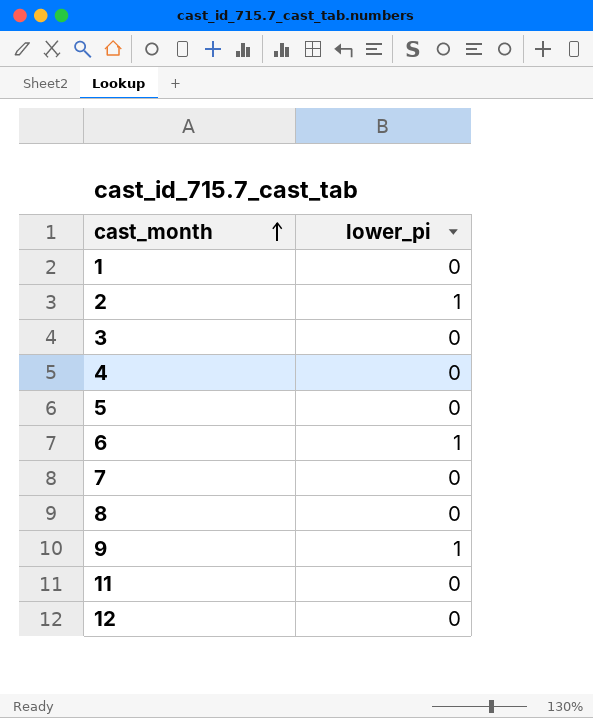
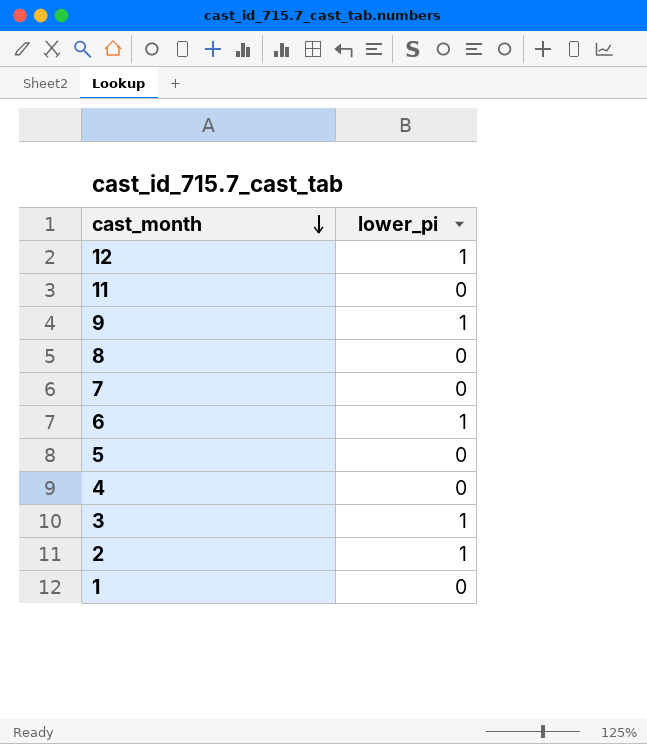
row order: cast_month ascending -> cast_month descending
12 | lower_pi: 0 -> 1
3 | lower_pi: 0 -> 1

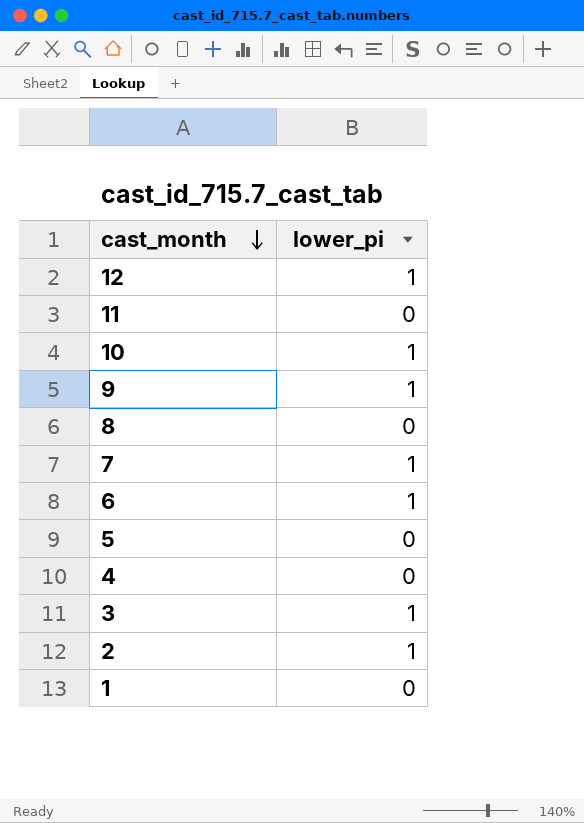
row 10: none -> 1
7 | lower_pi: 0 -> 1

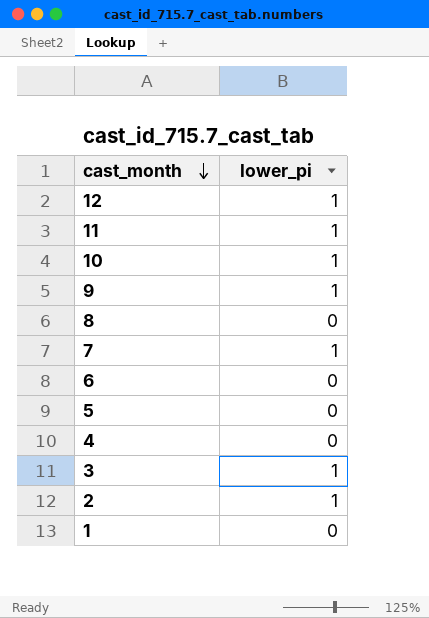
11 | lower_pi: 0 -> 1
6 | lower_pi: 1 -> 0

